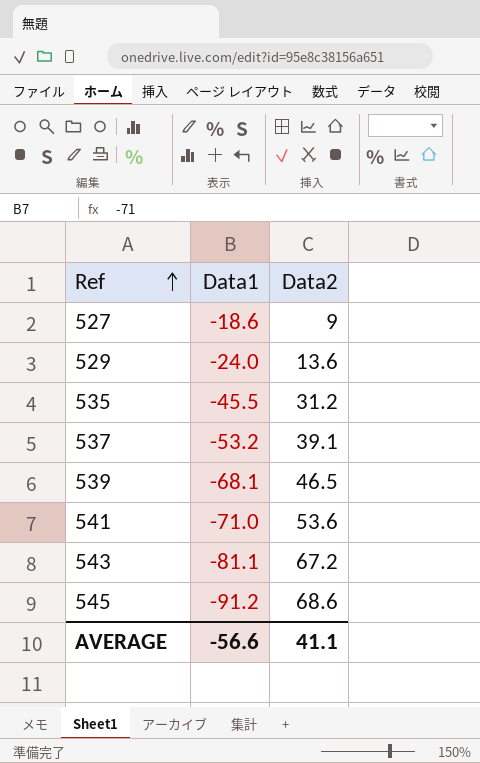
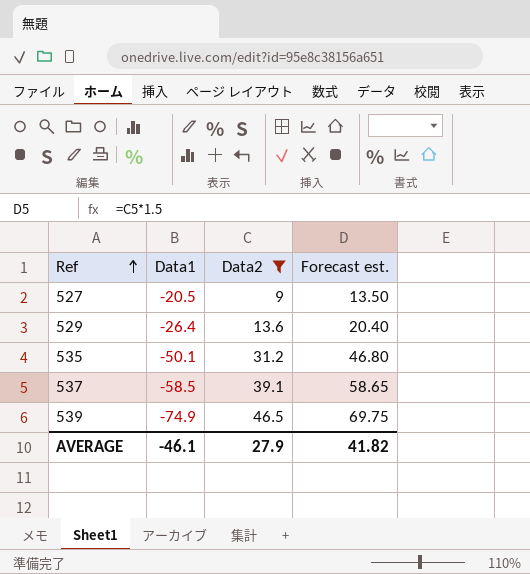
filter: none -> Data2 <= 46.5
column Forecast est. | formula: none -> [Data2] * 1.5
527 | Data1: -18.6 -> -20.5
529 | Data1: -24.0 -> -26.4
535 | Data1: -45.5 -> -50.1
537 | Data1: -53.2 -> -58.5
539 | Data1: -68.1 -> -74.9
AVERAGE | Data1: -56.6 -> -46.1
AVERAGE | Data2: 41.1 -> 27.9

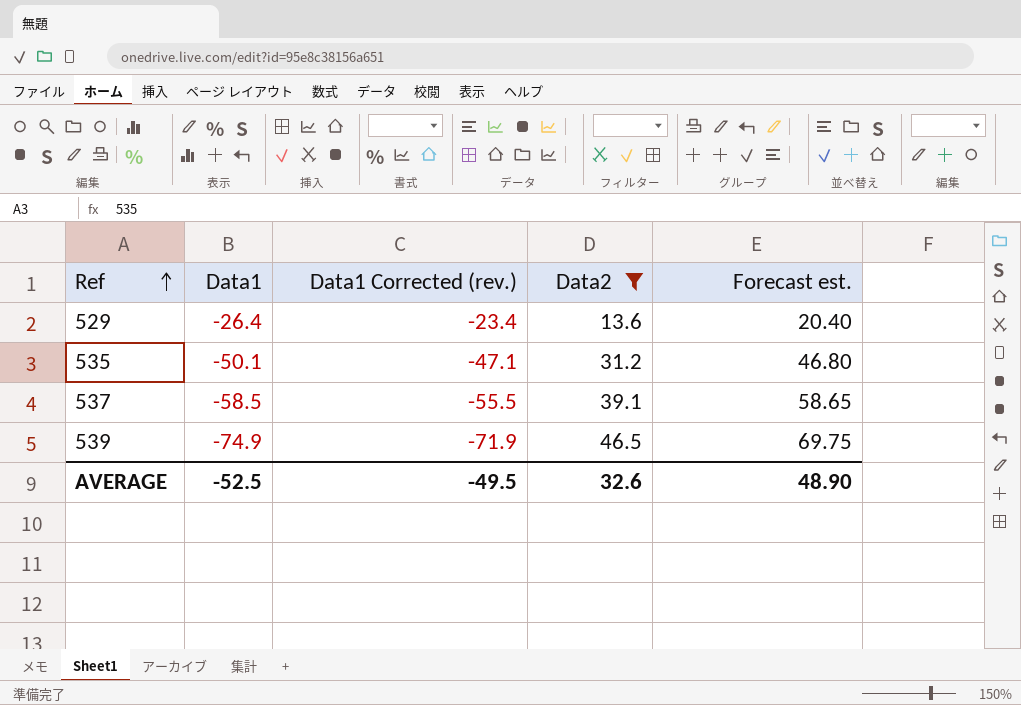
column Data1 Corrected (rev.) | formula: none -> [Data1] + 3
row 527: -20.5 | 9 | 13.50 -> none
AVERAGE | Data1: -46.1 -> -52.5
AVERAGE | Data2: 27.9 -> 32.6
AVERAGE | Forecast est.: 41.82 -> 48.90

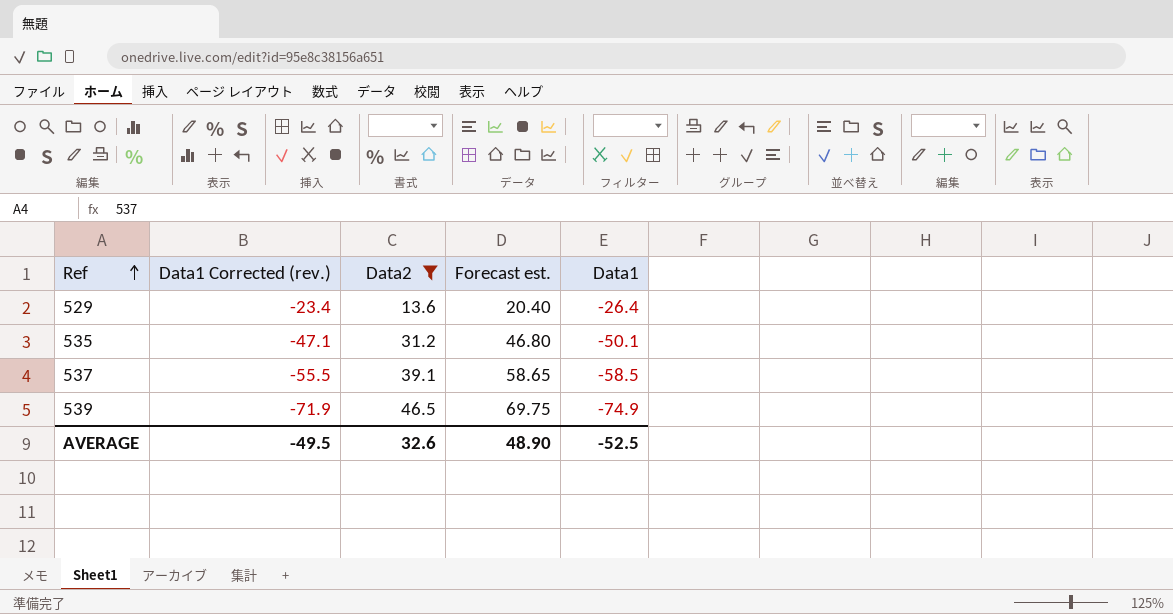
column Data1 | position: 2 -> 5

